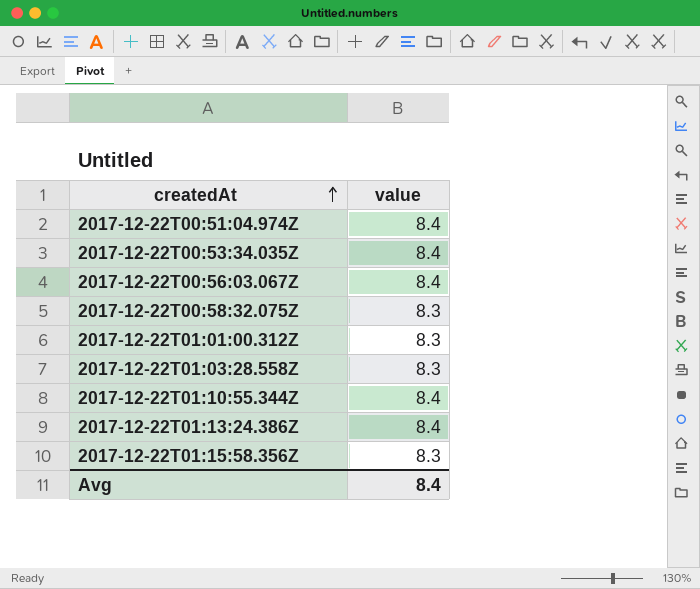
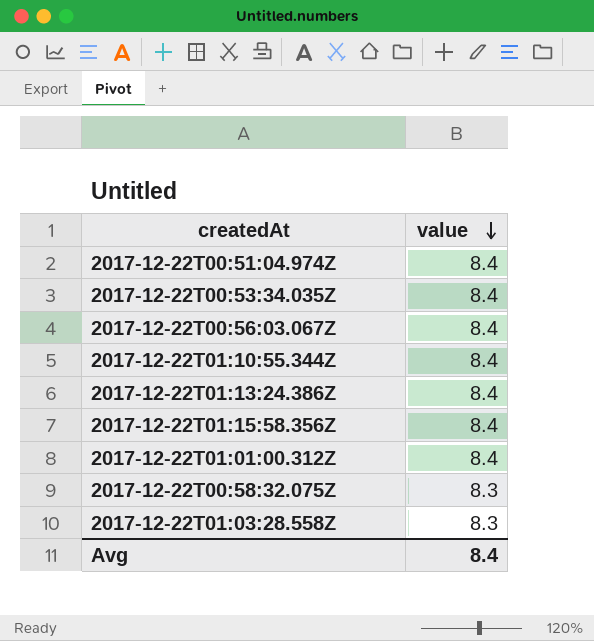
row order: createdAt ascending -> value descending
2017-12-22T01:15:58.356Z | value: 8.3 -> 8.4
2017-12-22T01:01:00.312Z | value: 8.3 -> 8.4

